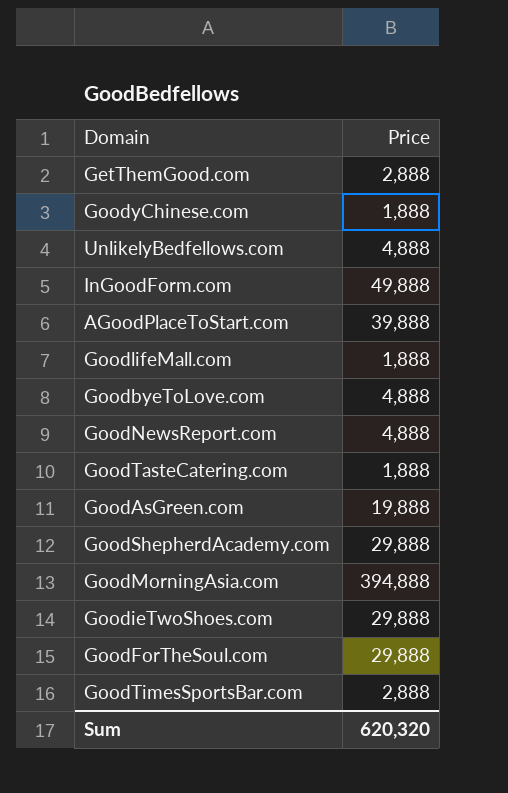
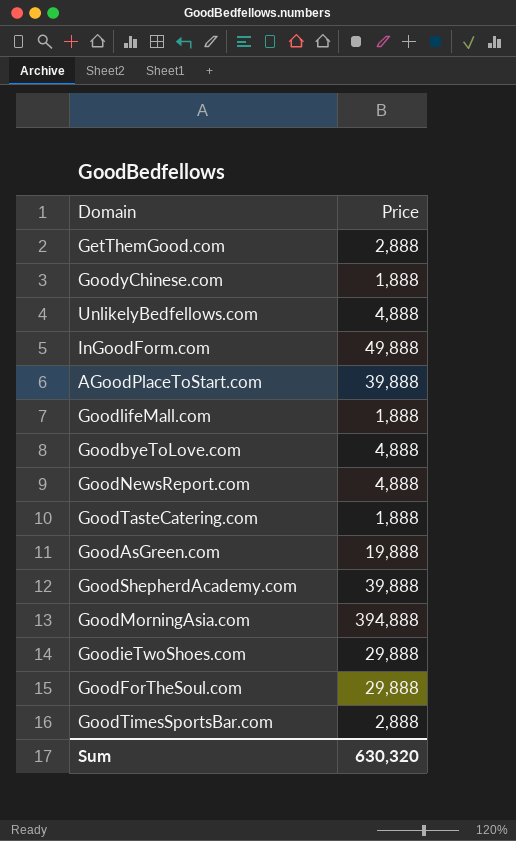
GoodShepherdAcademy.com | Price: 29,888 -> 39,888
Sum | Price: 620,320 -> 630,320

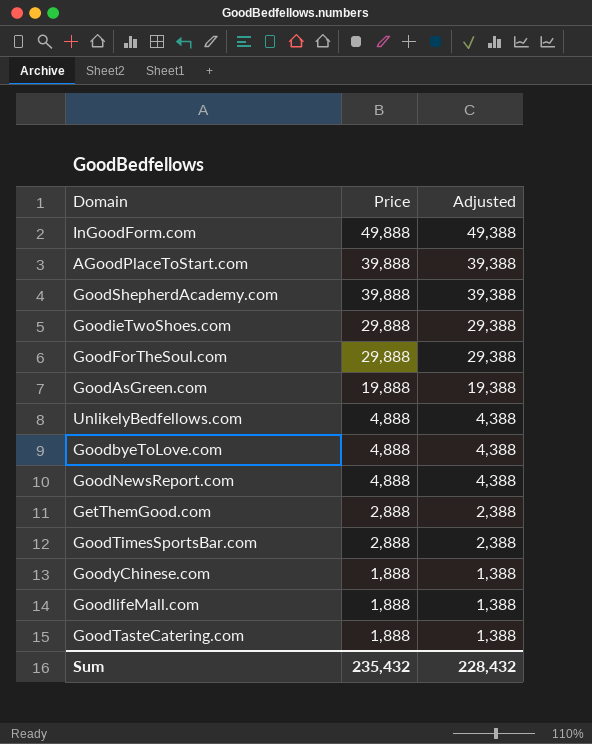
row order: none -> Price descending
column Adjusted | formula: none -> [Price] - 500
row GoodMorningAsia.com: 394,888 -> none
Sum | Price: 630,320 -> 235,432

